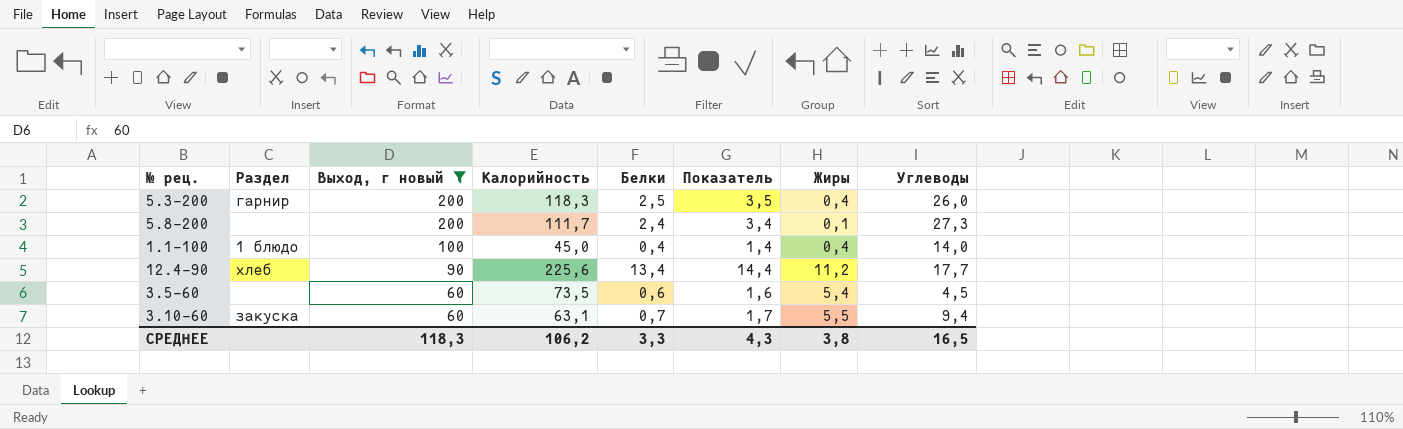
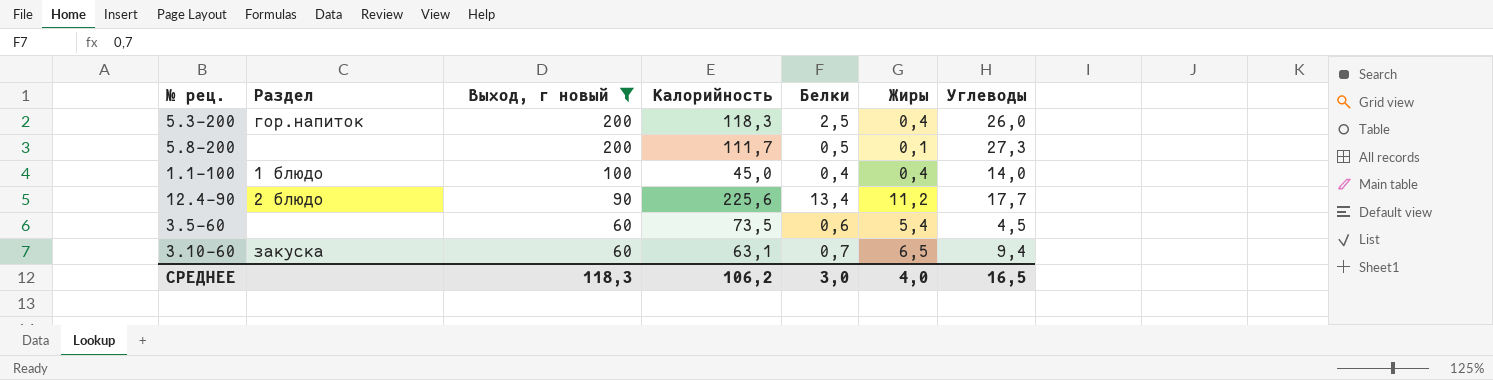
column Показатель | formula: [Белки] + 1 -> none
5.3-200 | Раздел: гарнир -> гор.напиток
5.8-200 | Белки: 2,4 -> 0,5
12.4-90 | Раздел: хлеб -> 2 блюдо
3.10-60 | Жиры: 5,5 -> 6,5
СРЕДНЕЕ | Белки: 3,3 -> 3,0
СРЕДНЕЕ | Жиры: 3,8 -> 4,0

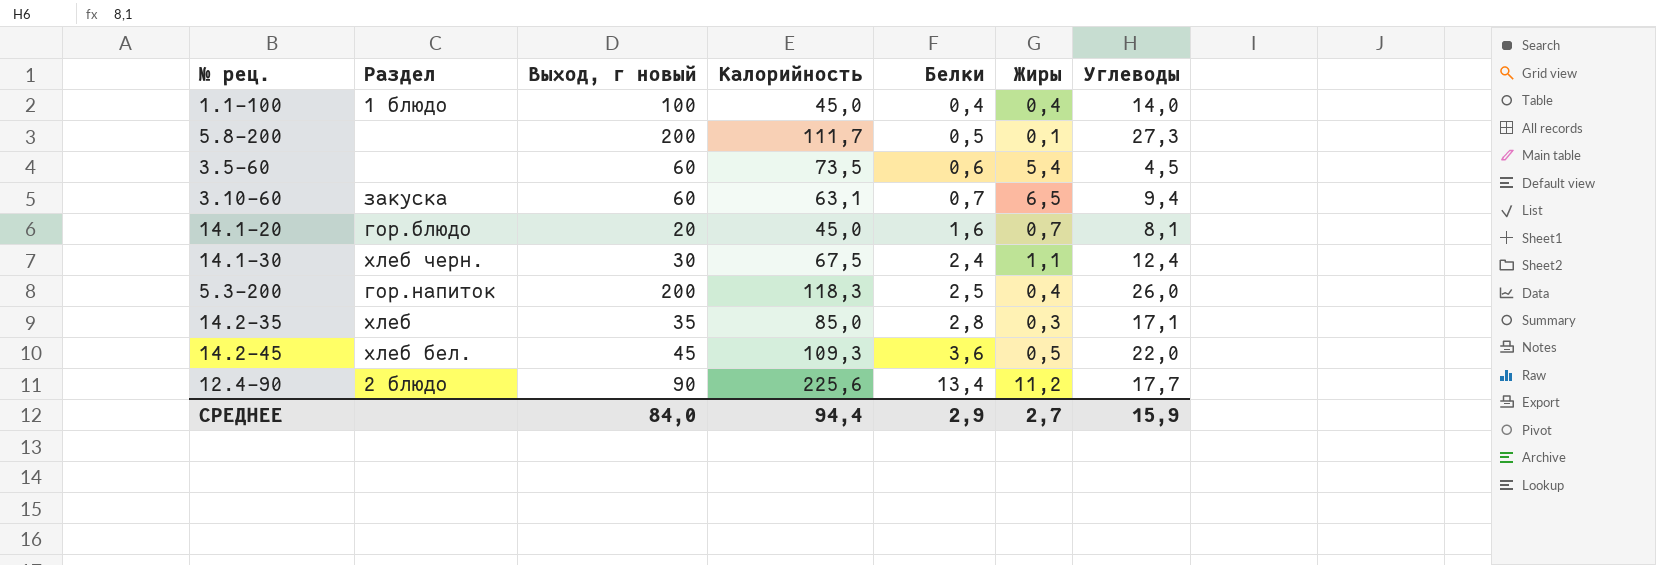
filter: Выход, г новый >= 60 -> none
row order: Выход, г новый descending -> Белки ascending
СРЕДНЕЕ | Выход, г новый: 118,3 -> 84,0
СРЕДНЕЕ | Калорийность: 106,2 -> 94,4
СРЕДНЕЕ | Белки: 3,0 -> 2,9
СРЕДНЕЕ | Жиры: 4,0 -> 2,7
СРЕДНЕЕ | Углеводы: 16,5 -> 15,9

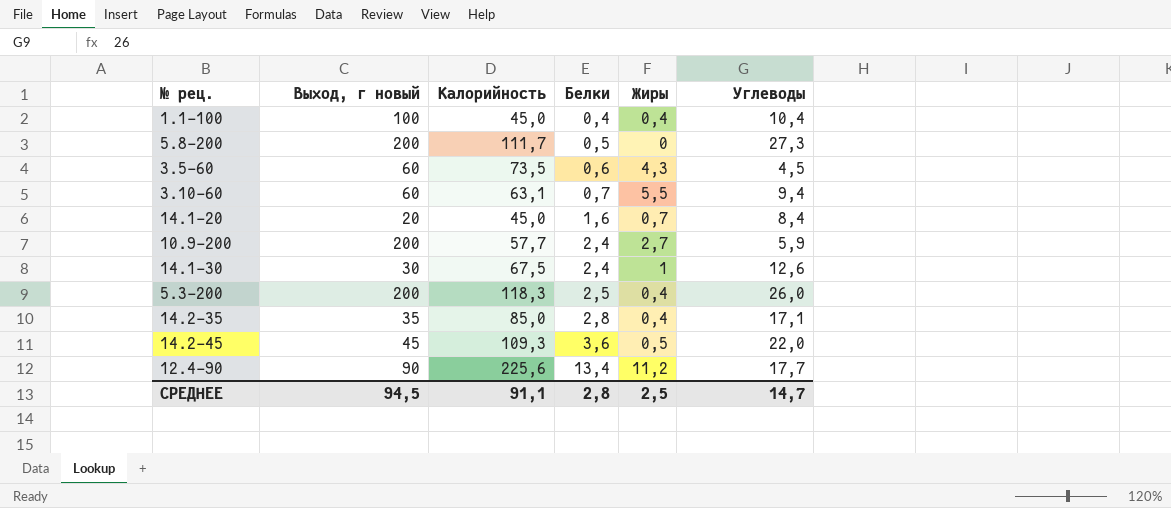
column Раздел | position: 2 -> none
1.1-100 | Углеводы: 14,0 -> 10,4
5.8-200 | Жиры: 0,1 -> 0
3.5-60 | Жиры: 5,4 -> 4,3
3.10-60 | Жиры: 6,5 -> 5,5
14.1-20 | Углеводы: 8,1 -> 8,4
row 10.9-200: none -> 200 | 57,7 | 2,4 | 2,7 | 5,9
14.1-30 | Жиры: 1,1 -> 1
14.1-30 | Углеводы: 12,4 -> 12,6
14.2-35 | Жиры: 0,3 -> 0,4
СРЕДНЕЕ | Выход, г новый: 84,0 -> 94,5
СРЕДНЕЕ | Калорийность: 94,4 -> 91,1
СРЕДНЕЕ | Белки: 2,9 -> 2,8
СРЕДНЕЕ | Жиры: 2,7 -> 2,5
СРЕДНЕЕ | Углеводы: 15,9 -> 14,7

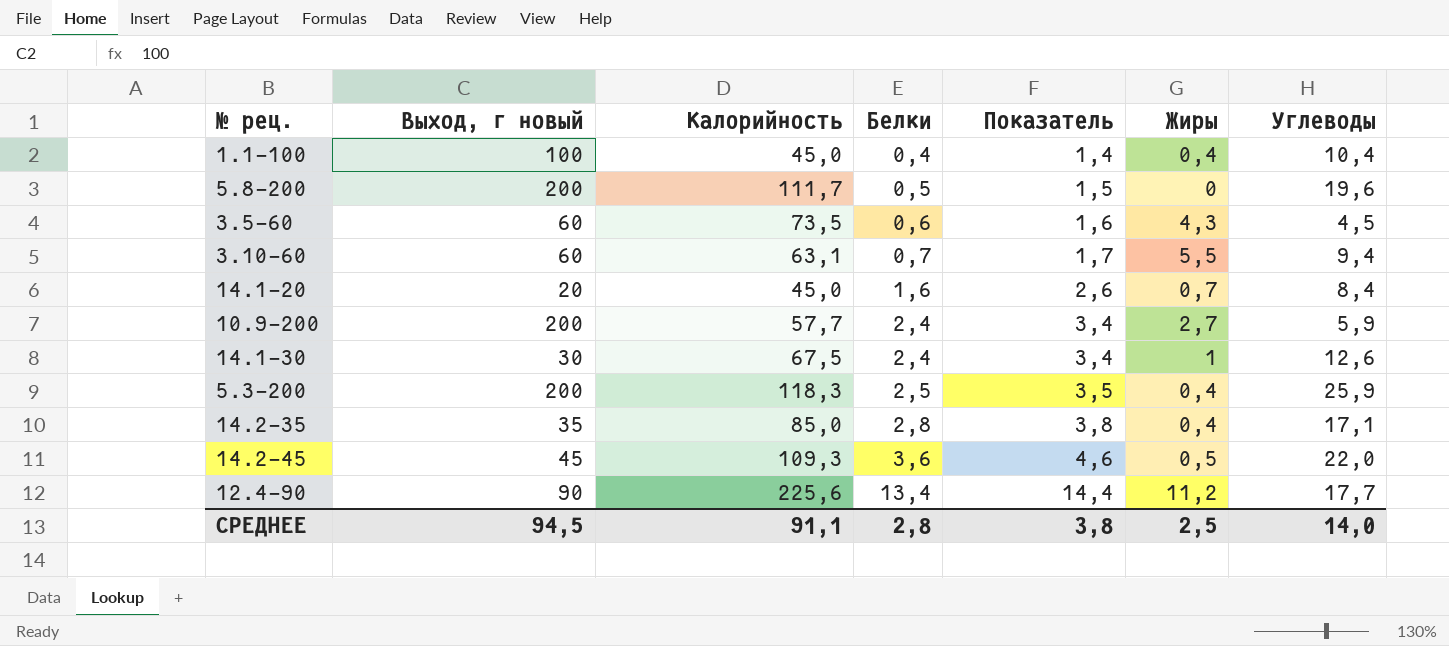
column Показатель | formula: none -> [Белки] + 1
5.8-200 | Углеводы: 27,3 -> 19,6
5.3-200 | Углеводы: 26,0 -> 25,9
СРЕДНЕЕ | Углеводы: 14,7 -> 14,0

